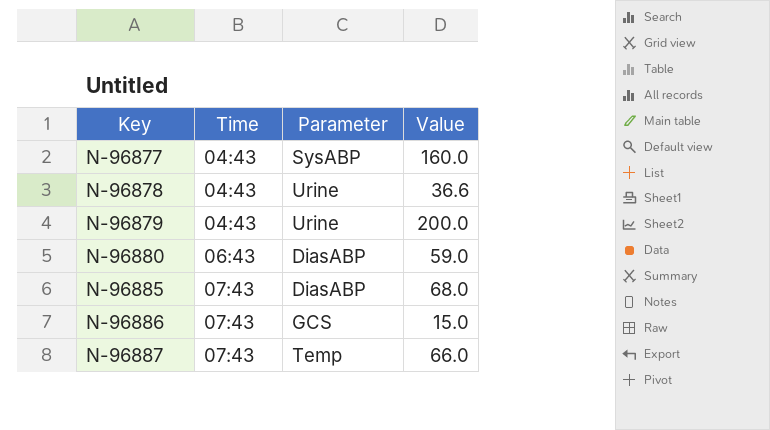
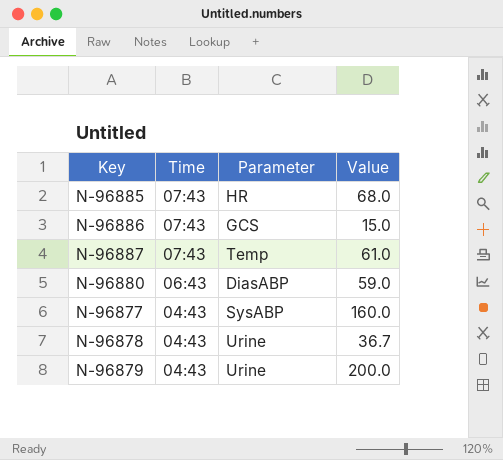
row order: Key ascending -> Time descending
N-96885 | Parameter: DiasABP -> HR
N-96887 | Value: 66.0 -> 61.0
N-96878 | Value: 36.6 -> 36.7

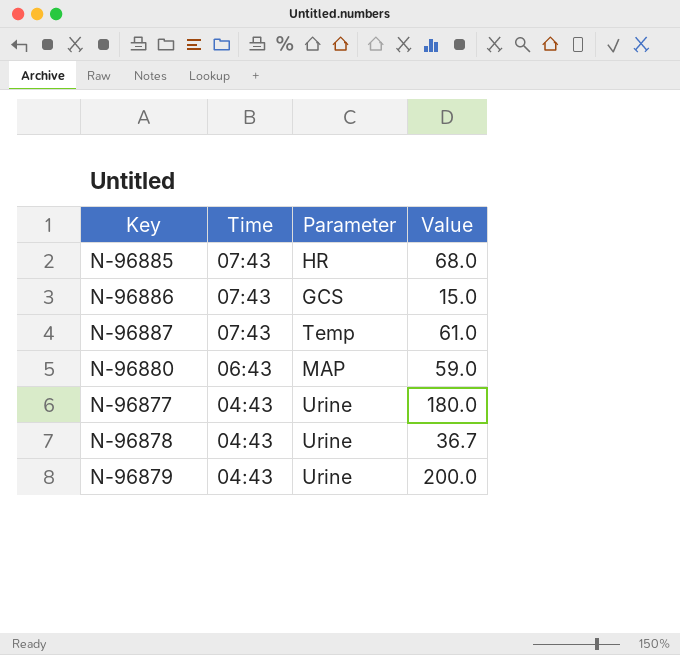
N-96880 | Parameter: DiasABP -> MAP
N-96877 | Parameter: SysABP -> Urine
N-96877 | Value: 160.0 -> 180.0

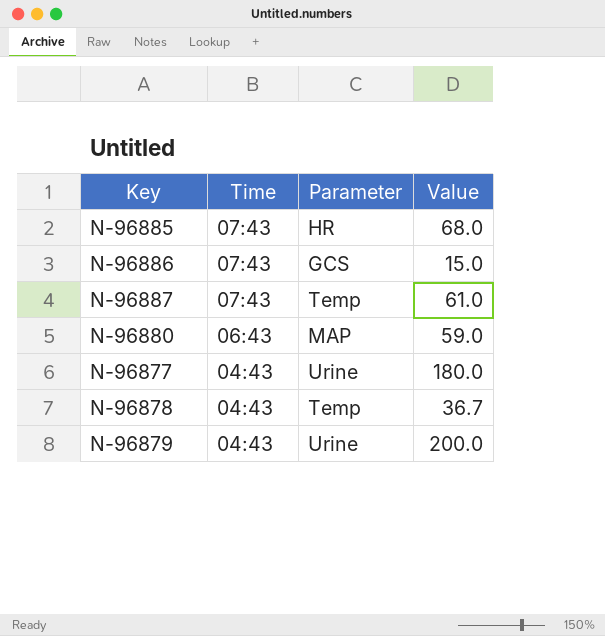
N-96878 | Parameter: Urine -> Temp

